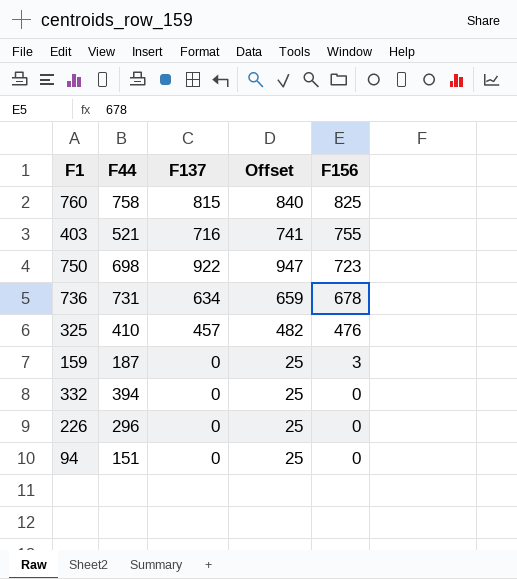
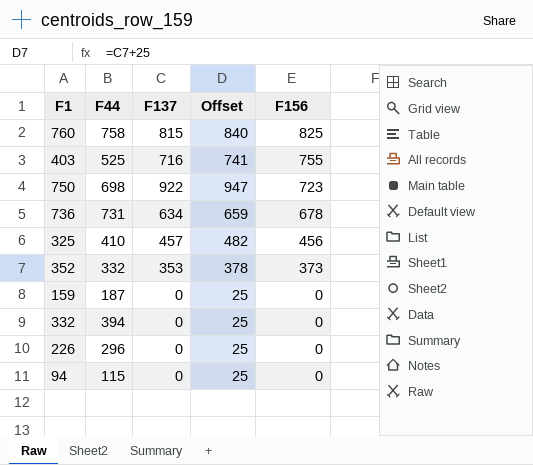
403 | F44: 521 -> 525
325 | F156: 476 -> 456
row 352: none -> 332 | 353 | 378 | 373
159 | F156: 3 -> 0
94 | F44: 151 -> 115

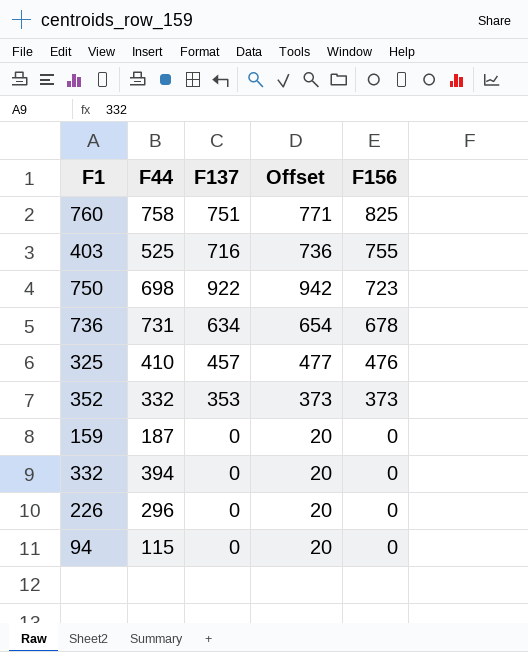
column Offset | formula: [F137] + 25 -> [F137] + 20
760 | F137: 815 -> 751
325 | F156: 456 -> 476

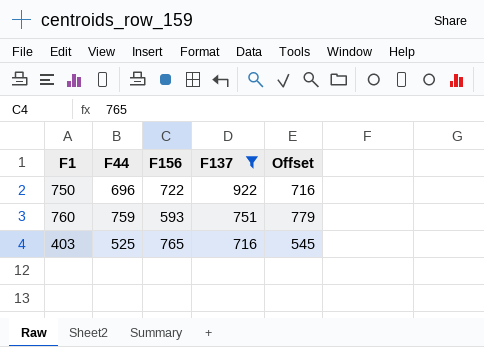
filter: none -> F137 >= 716
row order: F156 descending -> F137 descending
column F156 | position: 5 -> 3
column Offset | formula: [F137] + 20 -> [F44] + 20
750 | F44: 698 -> 696
750 | F156: 723 -> 722
760 | F44: 758 -> 759
760 | F156: 825 -> 593
403 | F156: 755 -> 765

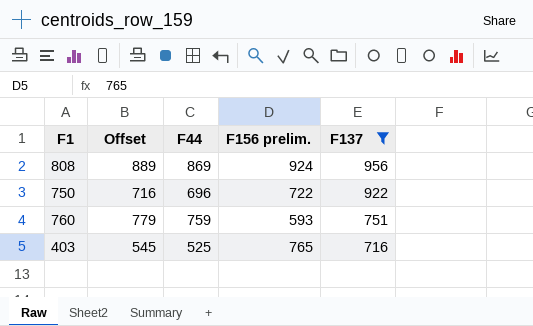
column Offset | position: 5 -> 2
column name: F156 -> F156 prelim.
row 808: none -> 889 | 869 | 924 | 956

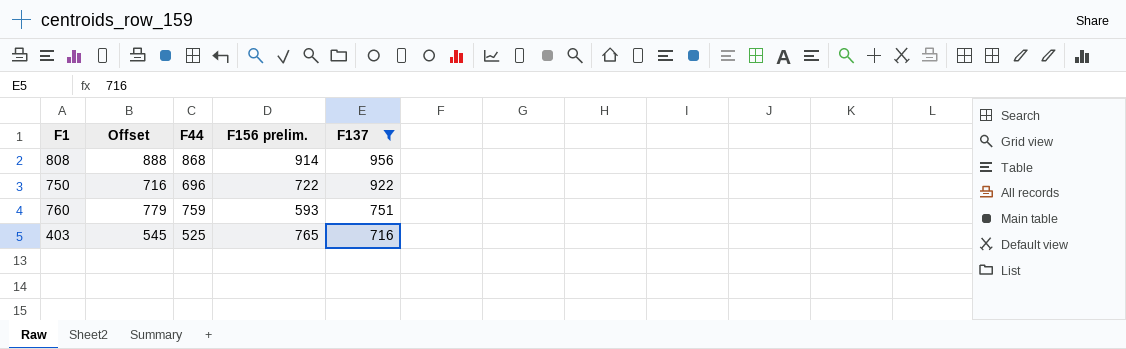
808 | Offset: 889 -> 888
808 | F44: 869 -> 868
808 | F156 prelim.: 924 -> 914

